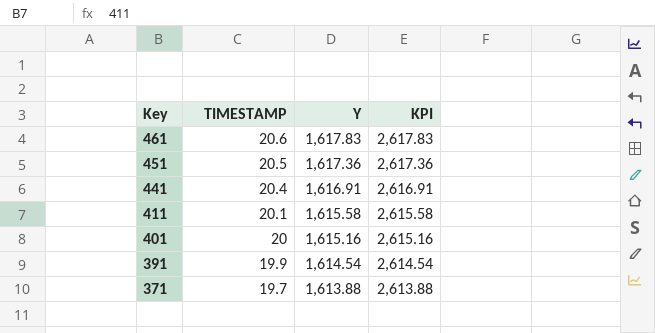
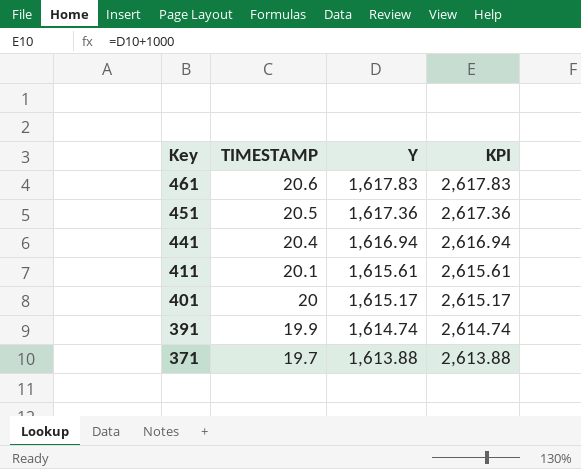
441 | Y: 1,616.91 -> 1,616.94
441 | KPI: 2,616.91 -> 2,616.94
411 | Y: 1,615.58 -> 1,615.61
411 | KPI: 2,615.58 -> 2,615.61
401 | Y: 1,615.16 -> 1,615.17
401 | KPI: 2,615.16 -> 2,615.17
391 | Y: 1,614.54 -> 1,614.74
391 | KPI: 2,614.54 -> 2,614.74

